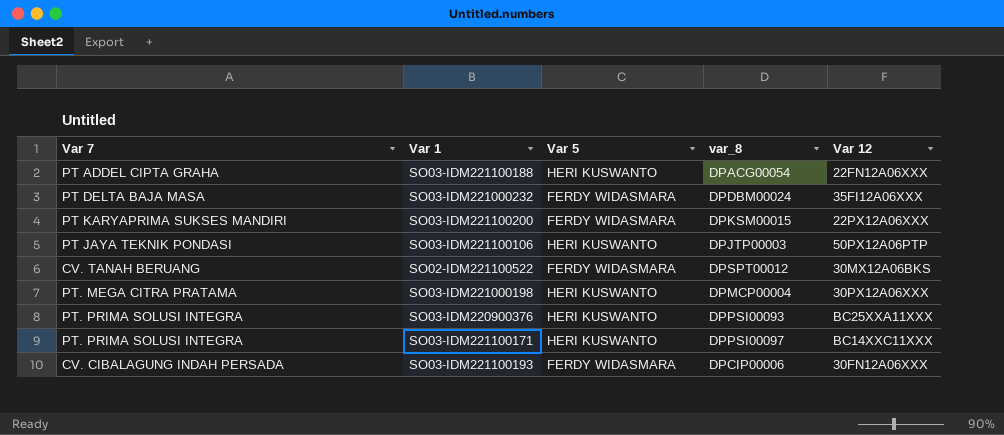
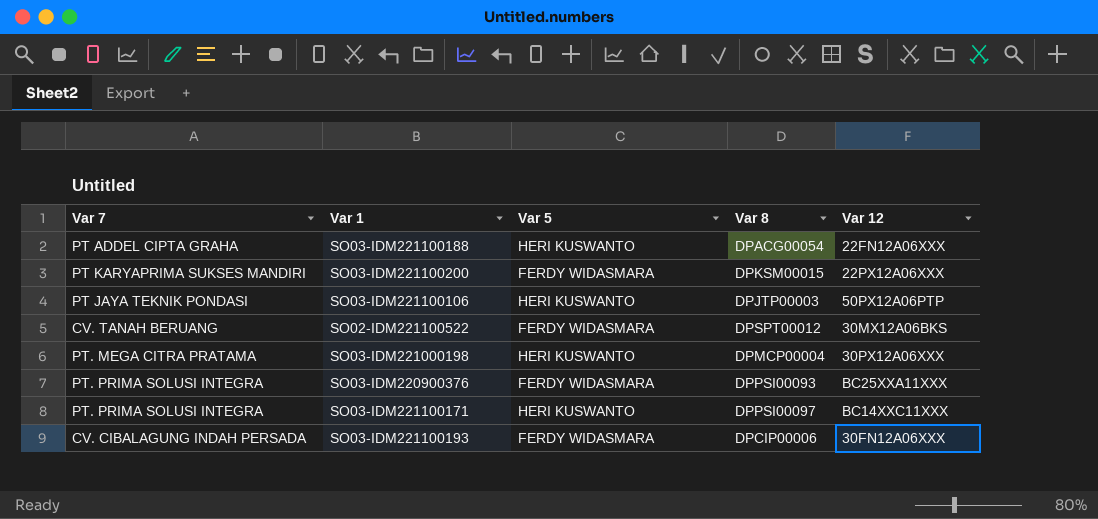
column name: var_8 -> Var 8
row SO03-IDM221000232: PT DELTA BAJA MASA | FERDY WIDASMARA | DPDBM00024 | 35FI12A06XXX -> none
SO03-IDM220900376 | Var 5: HERI KUSWANTO -> FERDY WIDASMARA

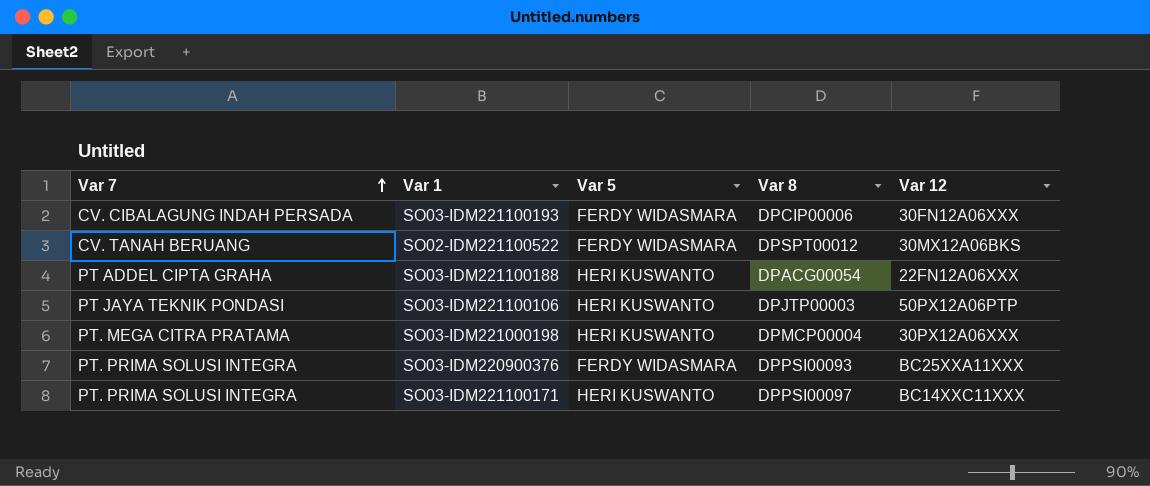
row order: none -> Var 7 ascending
row SO03-IDM221100200: PT KARYAPRIMA SUKSES MANDIRI | FERDY WIDASMARA | DPKSM00015 | 22PX12A06XXX -> none

